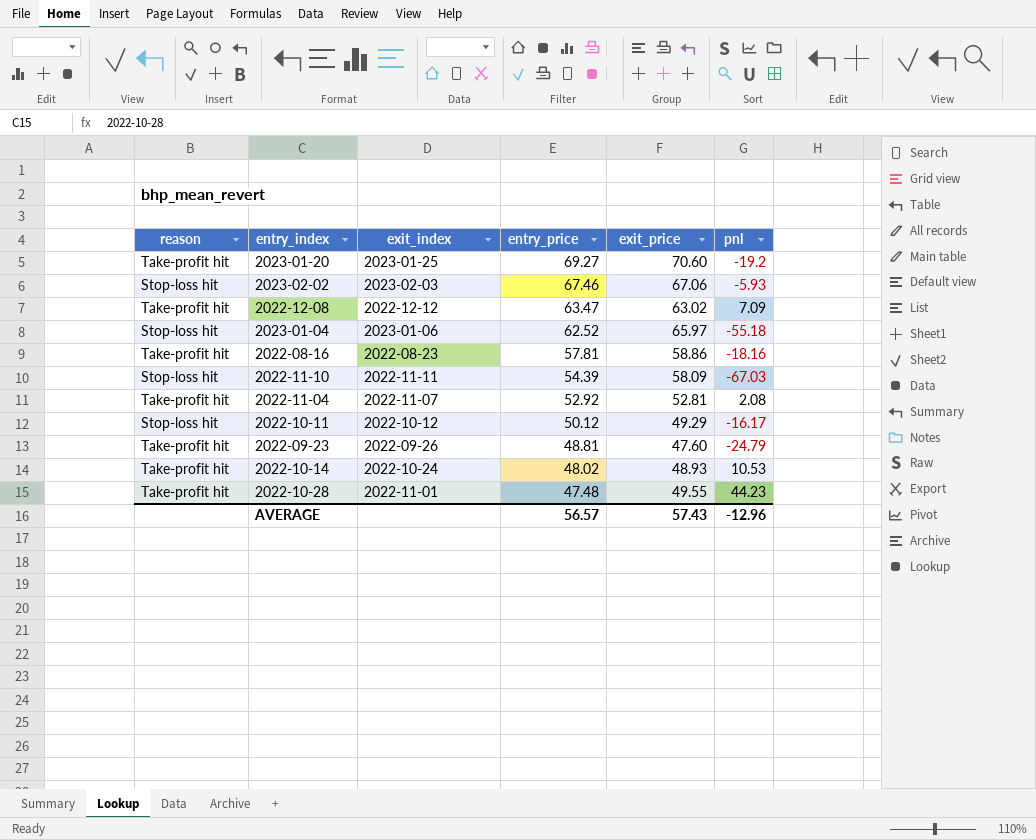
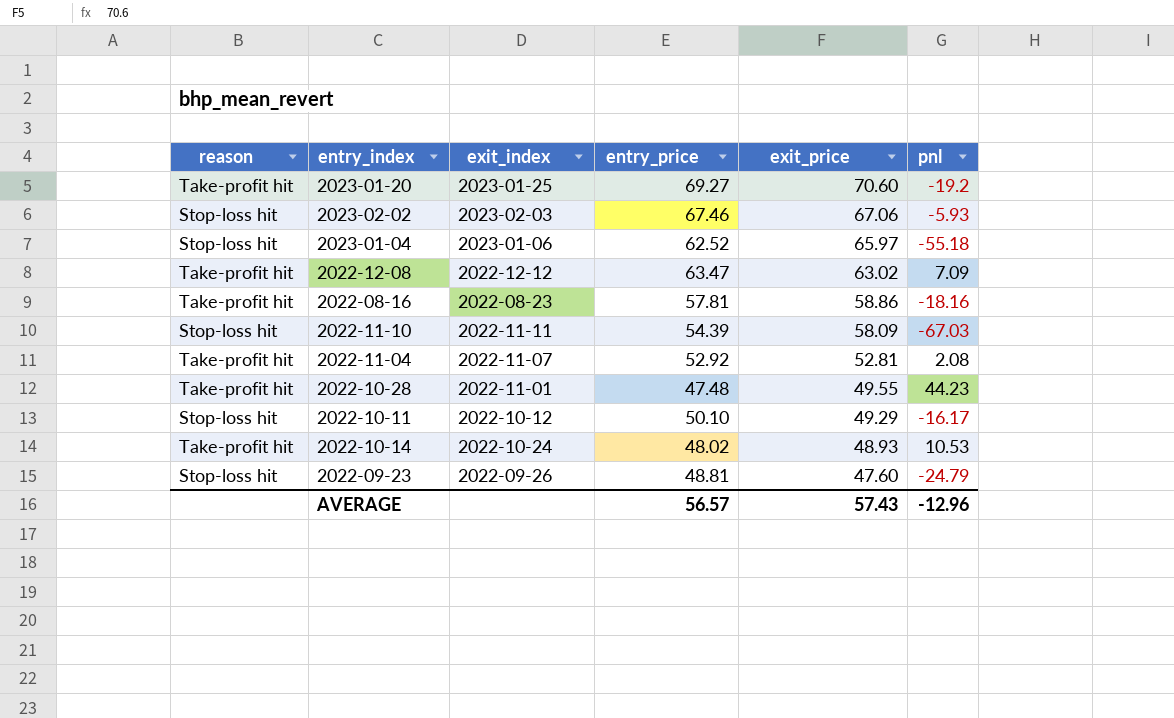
row order: entry_price descending -> exit_price descending
2022-10-11 | entry_price: 50.12 -> 50.10
2022-09-23 | reason: Take-profit hit -> Stop-loss hit

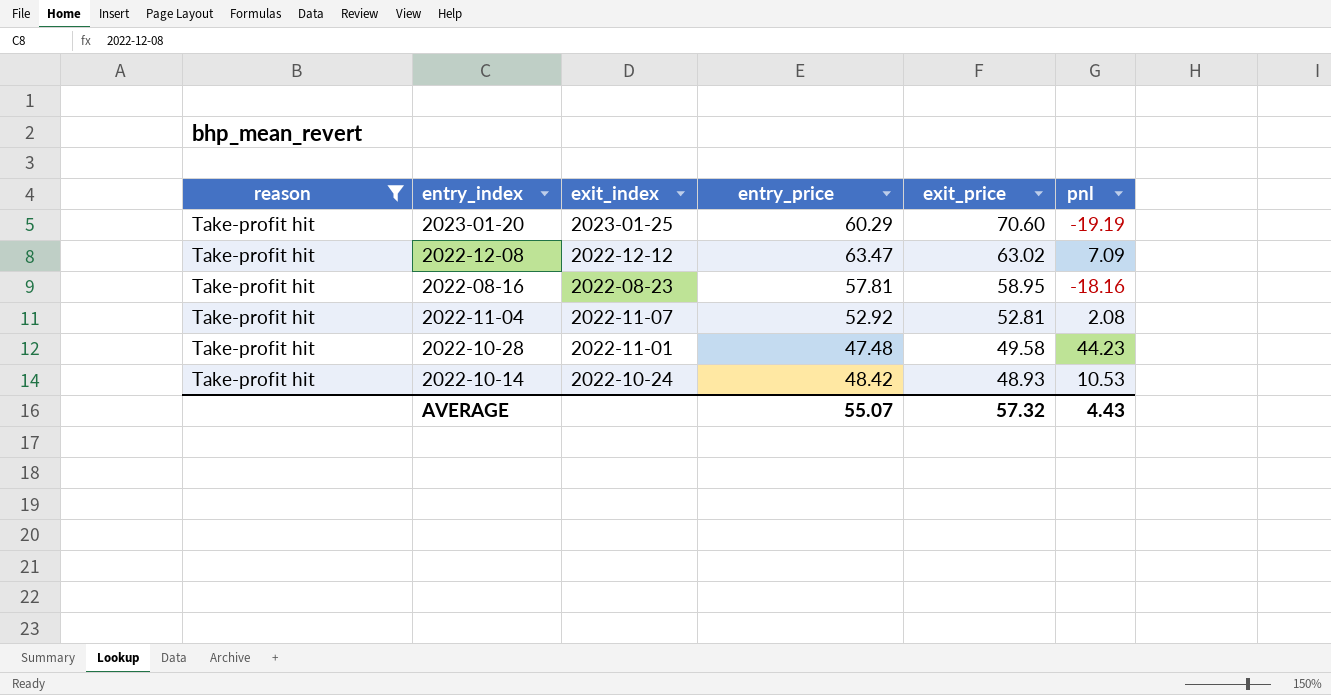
filter: none -> reason = Take-profit hit
2023-01-20 | entry_price: 69.27 -> 60.29
2023-01-20 | pnl: -19.2 -> -19.19
2022-08-16 | exit_price: 58.86 -> 58.95
2022-10-28 | exit_price: 49.55 -> 49.58
2022-10-14 | entry_price: 48.02 -> 48.42
AVERAGE | entry_price: 56.57 -> 55.07
AVERAGE | exit_price: 57.43 -> 57.32
AVERAGE | pnl: -12.96 -> 4.43

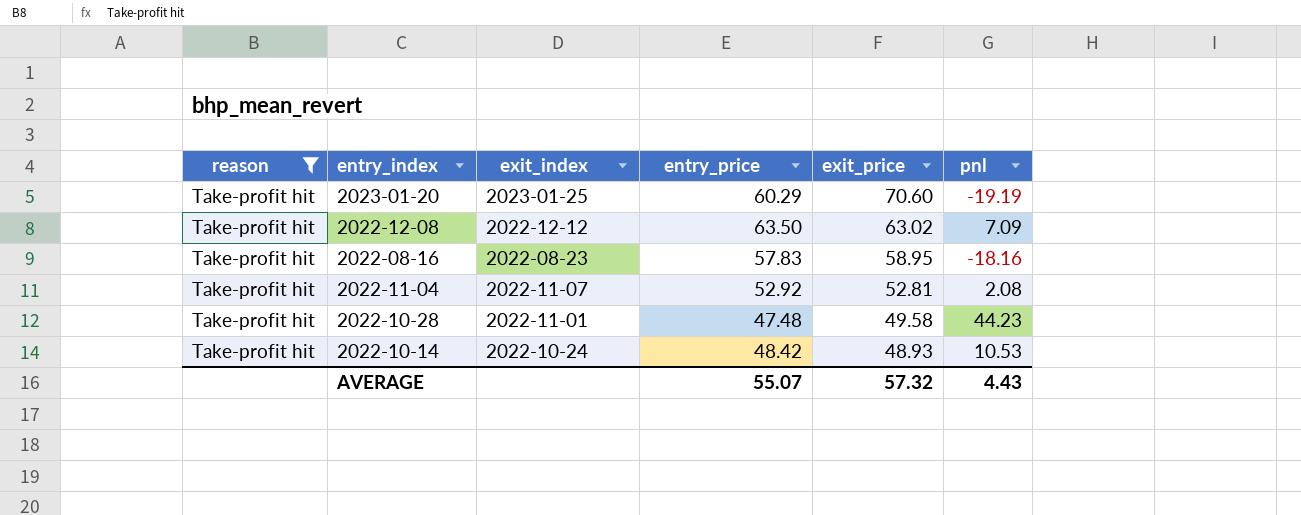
2022-12-08 | entry_price: 63.47 -> 63.50
2022-08-16 | entry_price: 57.81 -> 57.83

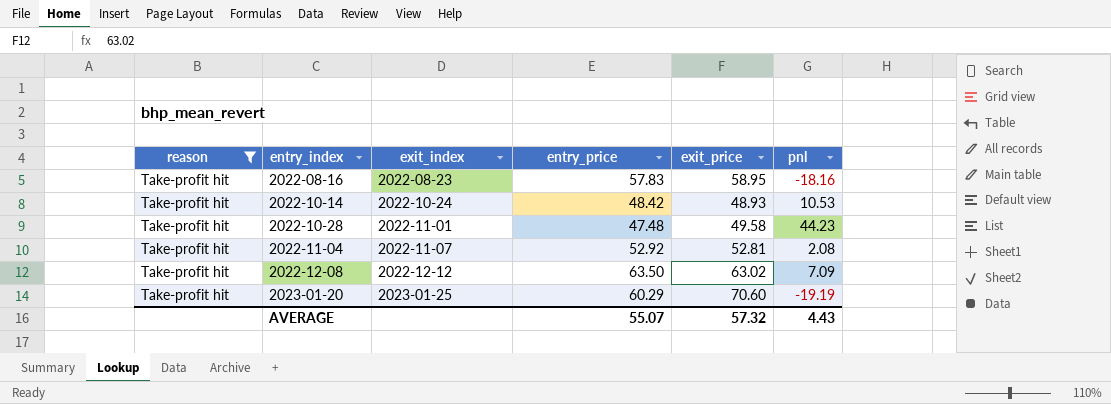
row order: exit_price descending -> entry_index ascending

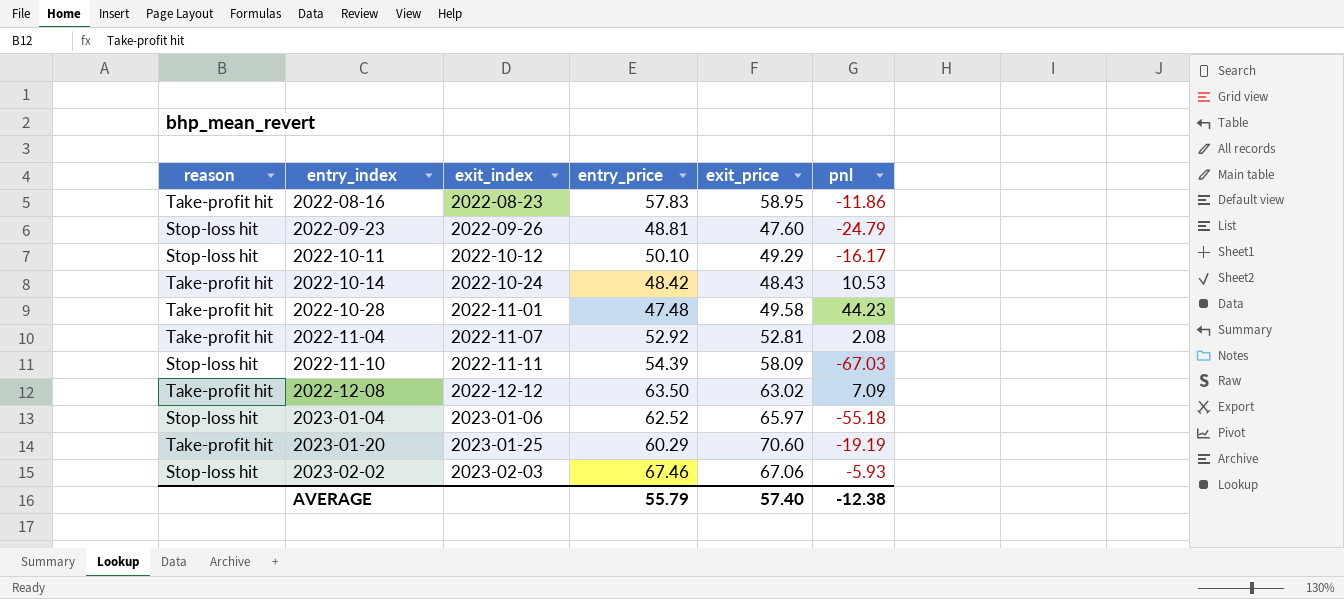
filter: reason = Take-profit hit -> none
2022-08-16 | pnl: -18.16 -> -11.86
2022-10-14 | exit_price: 48.93 -> 48.43
AVERAGE | entry_price: 55.07 -> 55.79
AVERAGE | exit_price: 57.32 -> 57.40
AVERAGE | pnl: 4.43 -> -12.38

